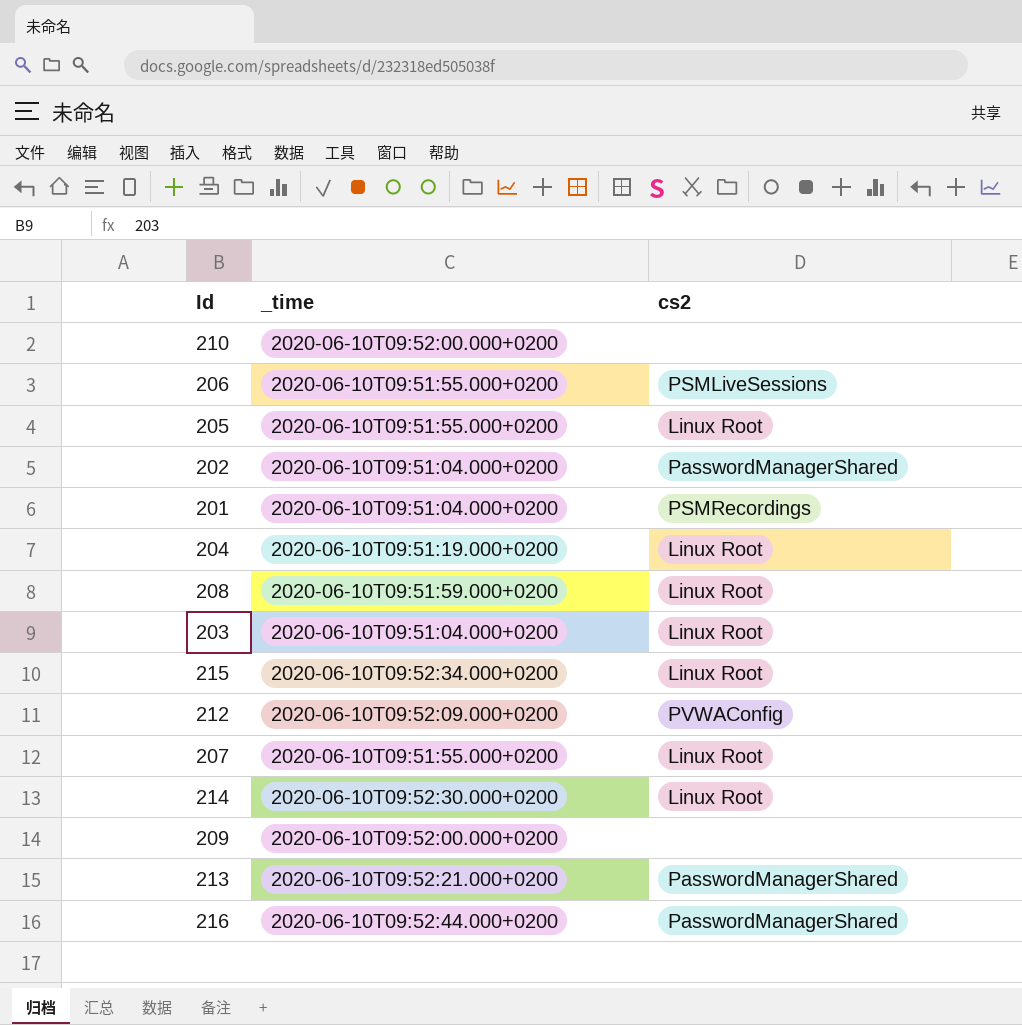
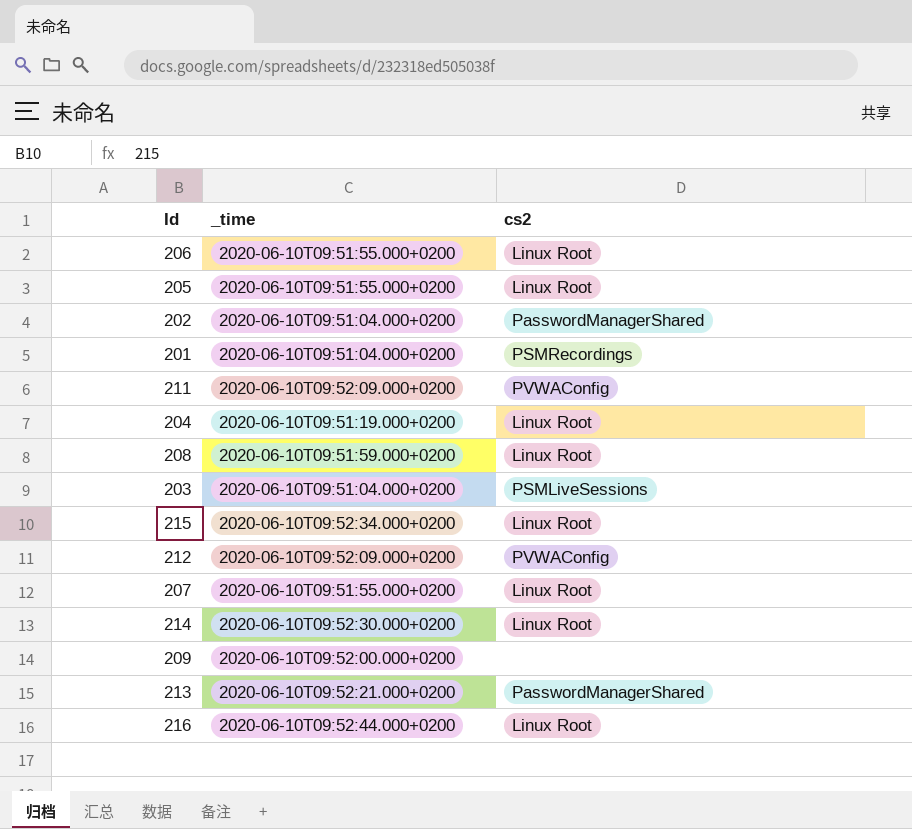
row 210: 2020-06-10T09:52:00.000+0200 | none -> none
206 | cs2: PSMLiveSessions -> Linux Root
row 211: none -> 2020-06-10T09:52:09.000+0200 | PVWAConfig
203 | cs2: Linux Root -> PSMLiveSessions
216 | cs2: PasswordManagerShared -> Linux Root

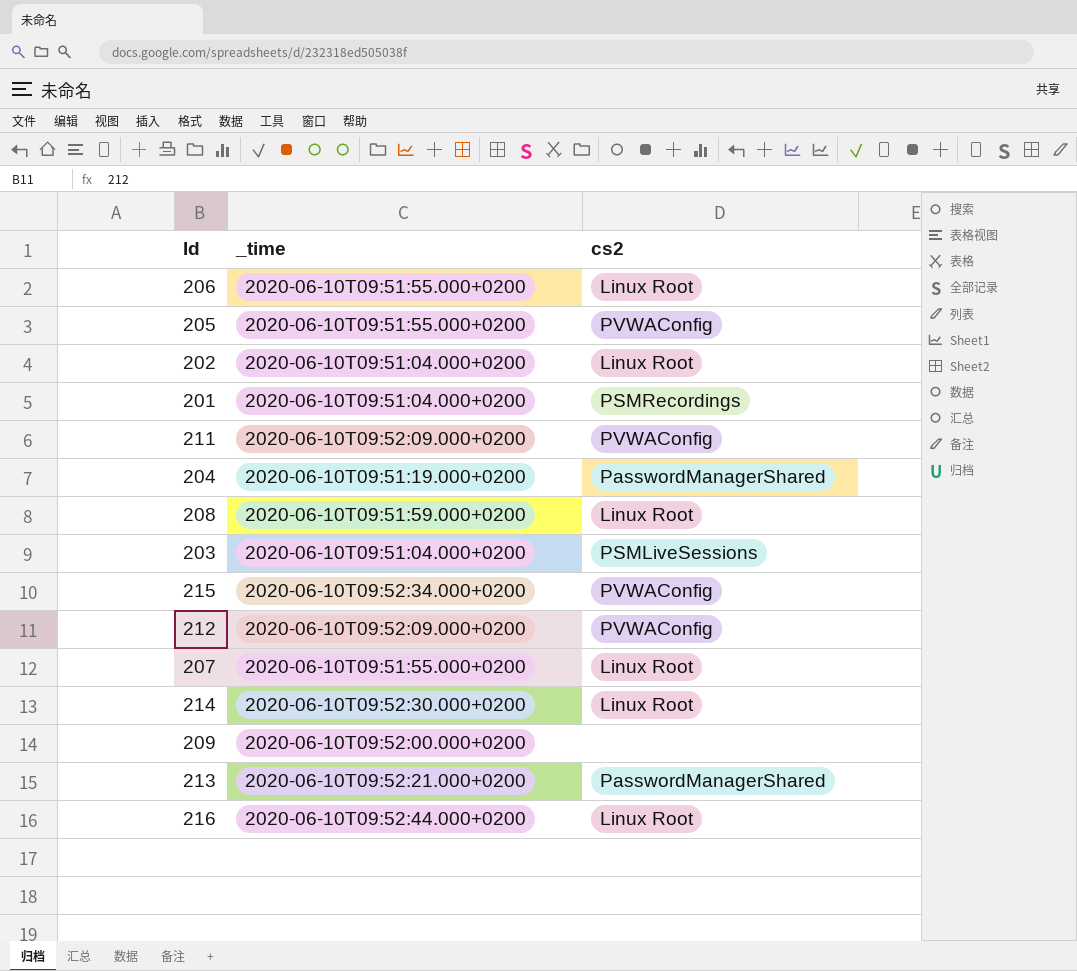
205 | cs2: Linux Root -> PVWAConfig
202 | cs2: PasswordManagerShared -> Linux Root
204 | cs2: Linux Root -> PasswordManagerShared
215 | cs2: Linux Root -> PVWAConfig

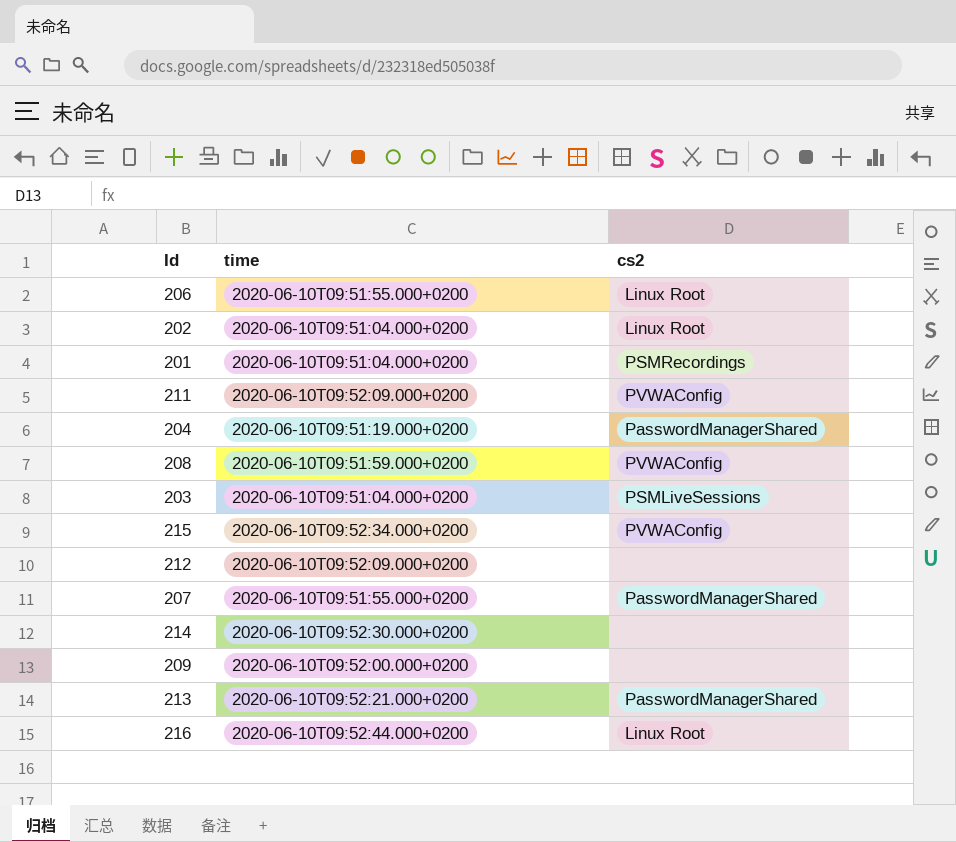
column name: _time -> time
row 205: 2020-06-10T09:51:55.000+0200 | PVWAConfig -> none
208 | cs2: Linux Root -> PVWAConfig
212 | cs2: PVWAConfig -> none
207 | cs2: Linux Root -> PasswordManagerShared
214 | cs2: Linux Root -> none

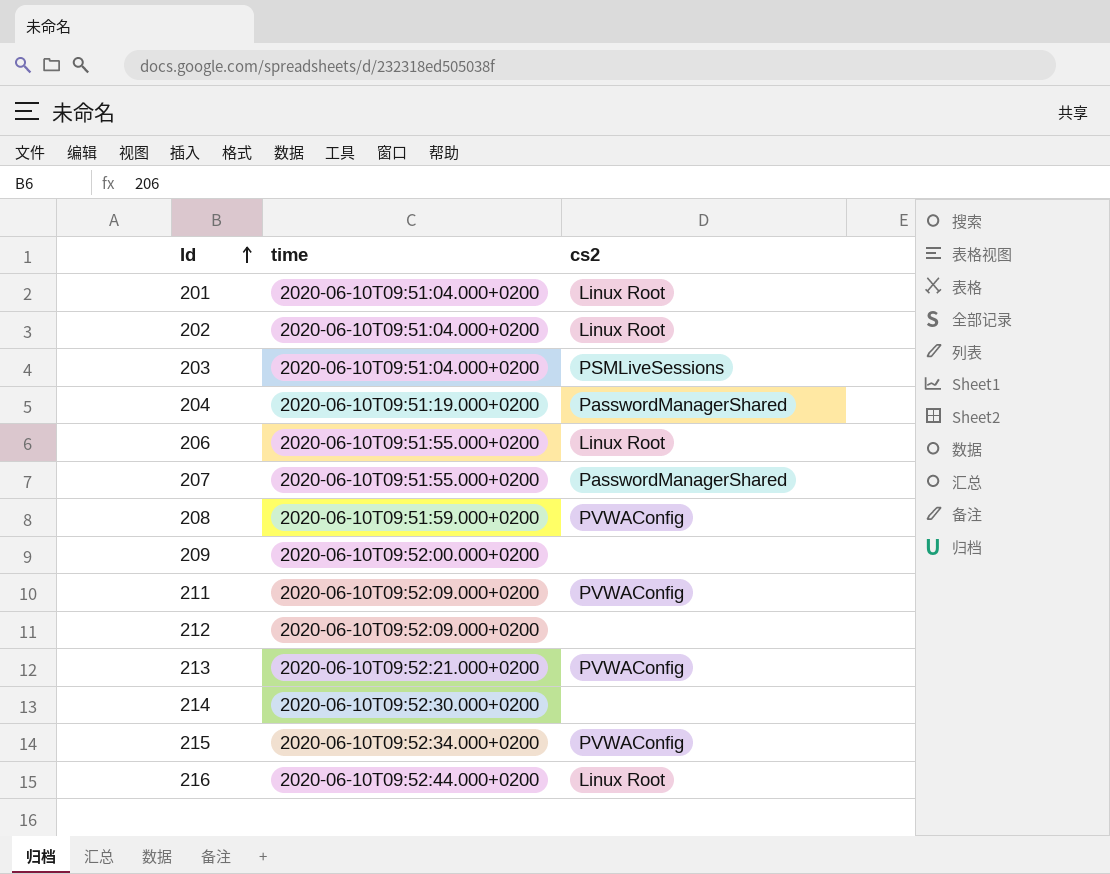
row order: none -> Id ascending
201 | cs2: PSMRecordings -> Linux Root
213 | cs2: PasswordManagerShared -> PVWAConfig

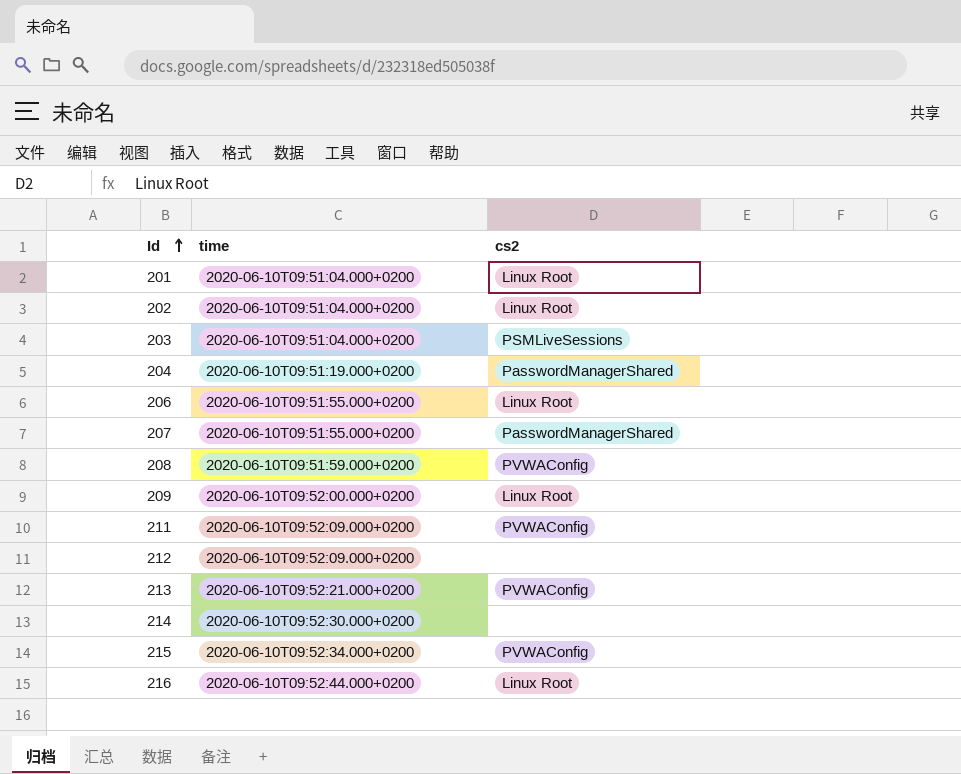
209 | cs2: none -> Linux Root

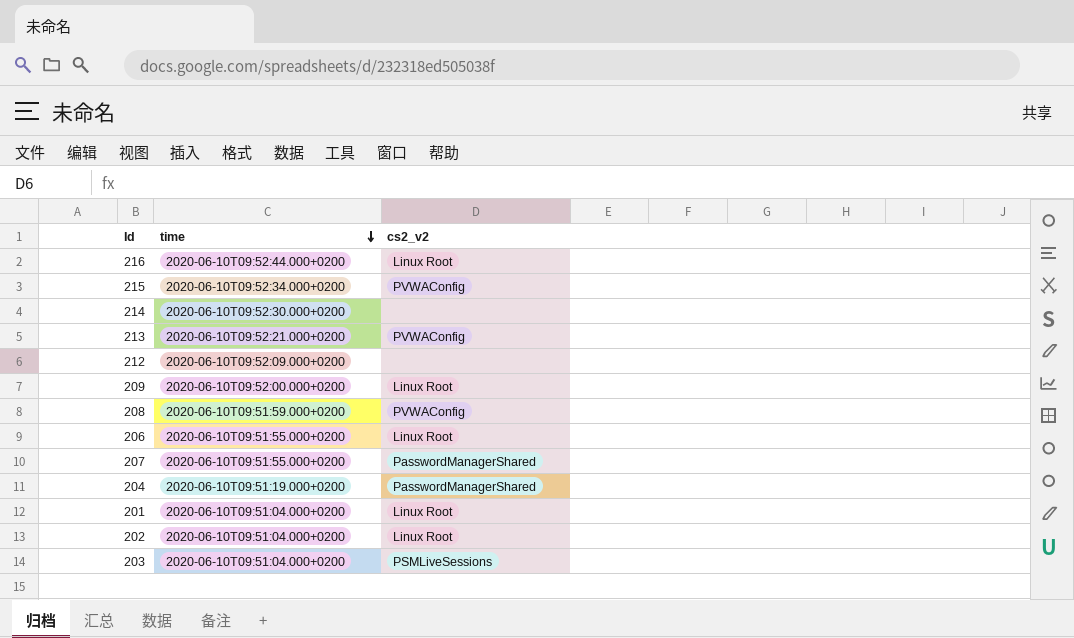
row order: Id ascending -> time descending
column name: cs2 -> cs2_v2
row 211: 2020-06-10T09:52:09.000+0200 | PVWAConfig -> none

